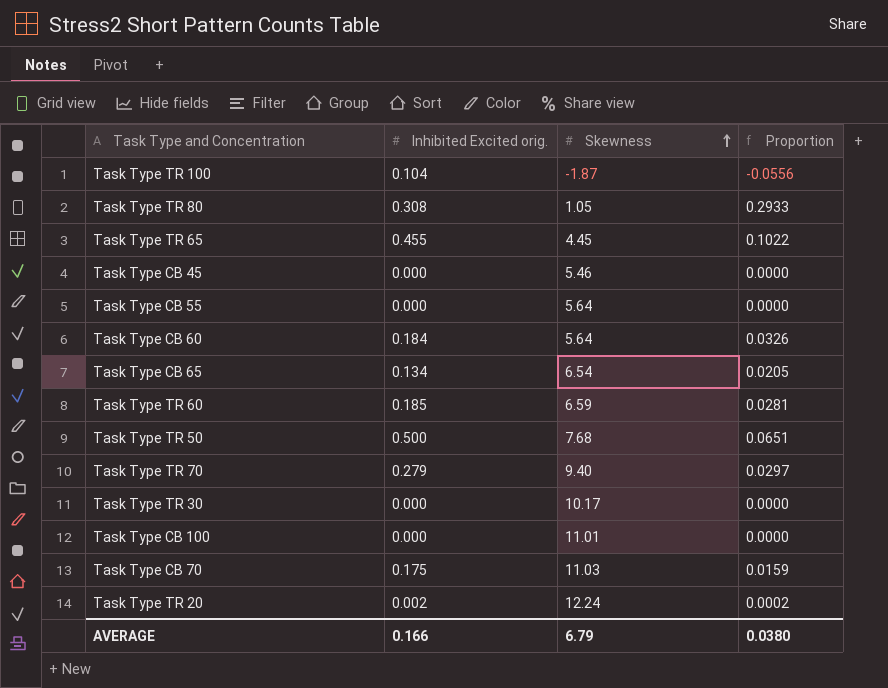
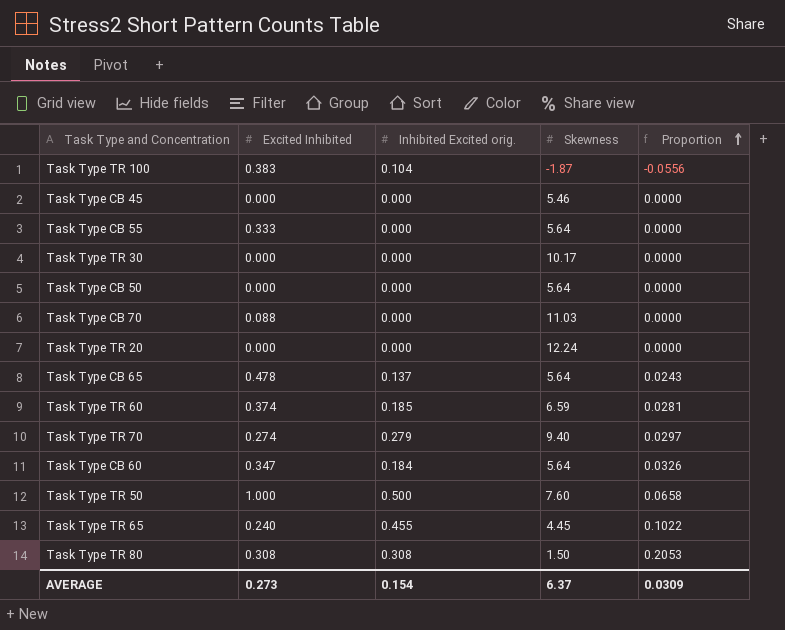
row order: Skewness ascending -> Proportion ascending
column Excited Inhibited | position: none -> 2
row Task Type CB 100: 0.000 | 11.01 | 0.0000 -> none
row Task Type CB 50: none -> 0.000 | 0.000 | 5.64 | 0.0000
Task Type CB 70 | Inhibited Excited orig.: 0.175 -> 0.000
Task Type CB 70 | Proportion: 0.0159 -> 0.0000
Task Type TR 20 | Inhibited Excited orig.: 0.002 -> 0.000
Task Type TR 20 | Proportion: 0.0002 -> 0.0000
Task Type CB 65 | Inhibited Excited orig.: 0.134 -> 0.137
Task Type CB 65 | Skewness: 6.54 -> 5.64
Task Type CB 65 | Proportion: 0.0205 -> 0.0243
Task Type TR 50 | Skewness: 7.68 -> 7.60
Task Type TR 50 | Proportion: 0.0651 -> 0.0658
Task Type TR 80 | Skewness: 1.05 -> 1.50
Task Type TR 80 | Proportion: 0.2933 -> 0.2053
AVERAGE | Inhibited Excited orig.: 0.166 -> 0.154
AVERAGE | Skewness: 6.79 -> 6.37
AVERAGE | Proportion: 0.0380 -> 0.0309

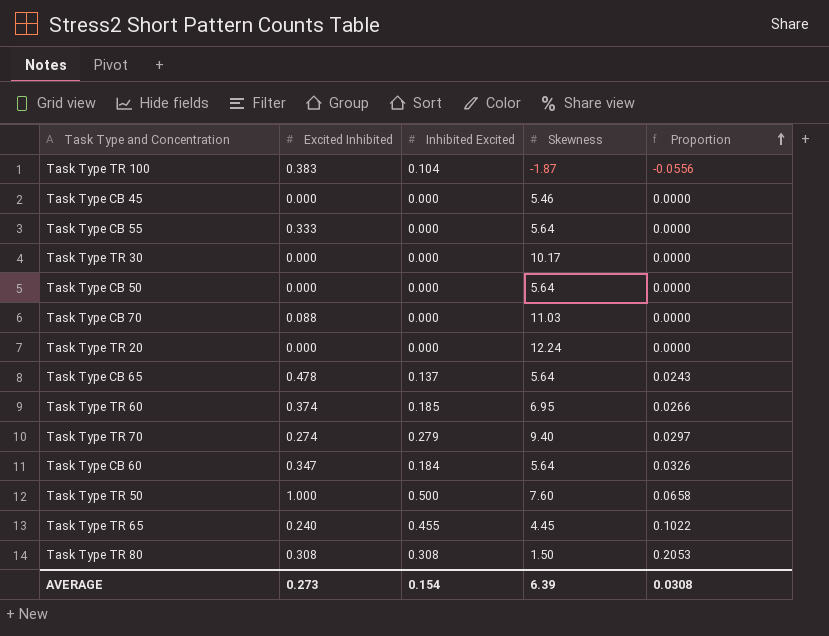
column name: Inhibited Excited orig. -> Inhibited Excited
Task Type TR 60 | Skewness: 6.59 -> 6.95
Task Type TR 60 | Proportion: 0.0281 -> 0.0266
AVERAGE | Skewness: 6.37 -> 6.39
AVERAGE | Proportion: 0.0309 -> 0.0308

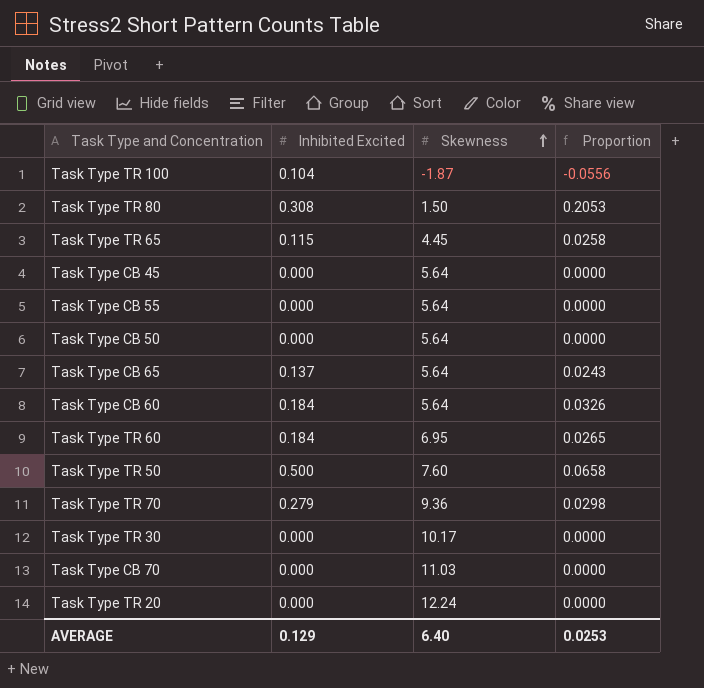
row order: Proportion ascending -> Skewness ascending
column Excited Inhibited | position: 2 -> none
Task Type TR 65 | Inhibited Excited: 0.455 -> 0.115
Task Type TR 65 | Proportion: 0.1022 -> 0.0258
Task Type CB 45 | Skewness: 5.46 -> 5.64
Task Type TR 60 | Inhibited Excited: 0.185 -> 0.184
Task Type TR 60 | Proportion: 0.0266 -> 0.0265
Task Type TR 70 | Skewness: 9.40 -> 9.36
Task Type TR 70 | Proportion: 0.0297 -> 0.0298
AVERAGE | Inhibited Excited: 0.154 -> 0.129
AVERAGE | Skewness: 6.39 -> 6.40
AVERAGE | Proportion: 0.0308 -> 0.0253

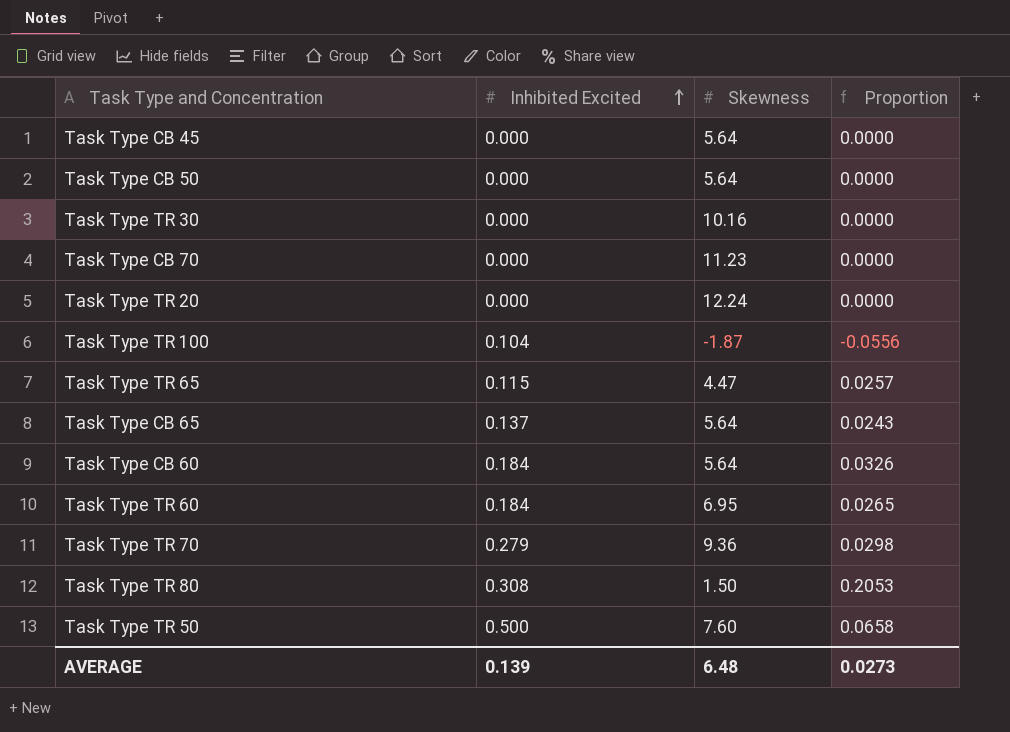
row order: Skewness ascending -> Inhibited Excited ascending
row Task Type CB 55: 0.000 | 5.64 | 0.0000 -> none
Task Type TR 30 | Skewness: 10.17 -> 10.16
Task Type CB 70 | Skewness: 11.03 -> 11.23
Task Type TR 65 | Skewness: 4.45 -> 4.47
Task Type TR 65 | Proportion: 0.0258 -> 0.0257
AVERAGE | Inhibited Excited: 0.129 -> 0.139
AVERAGE | Skewness: 6.40 -> 6.48
AVERAGE | Proportion: 0.0253 -> 0.0273

